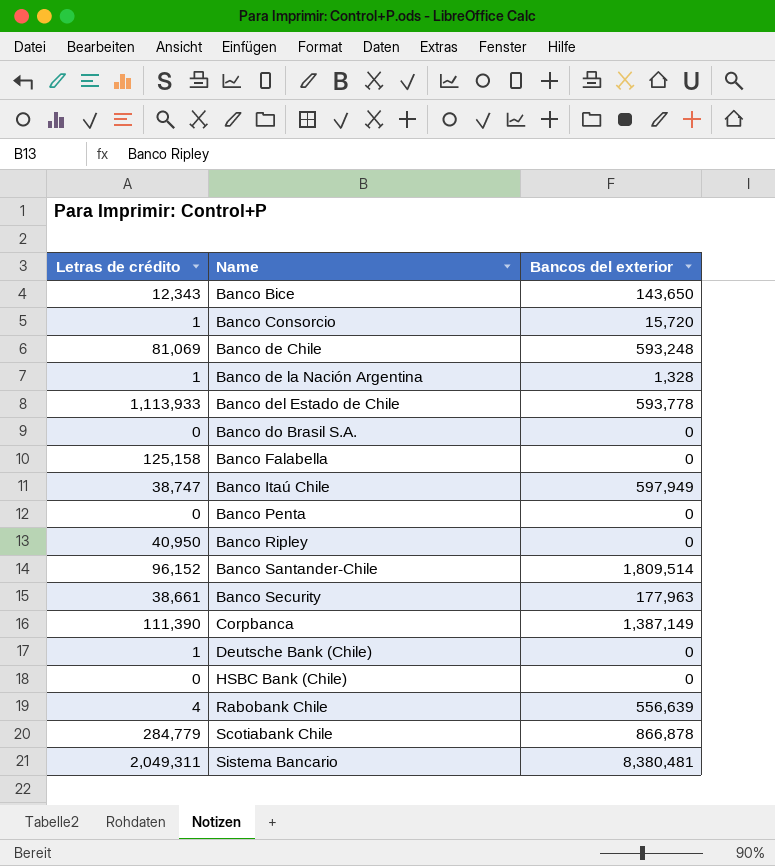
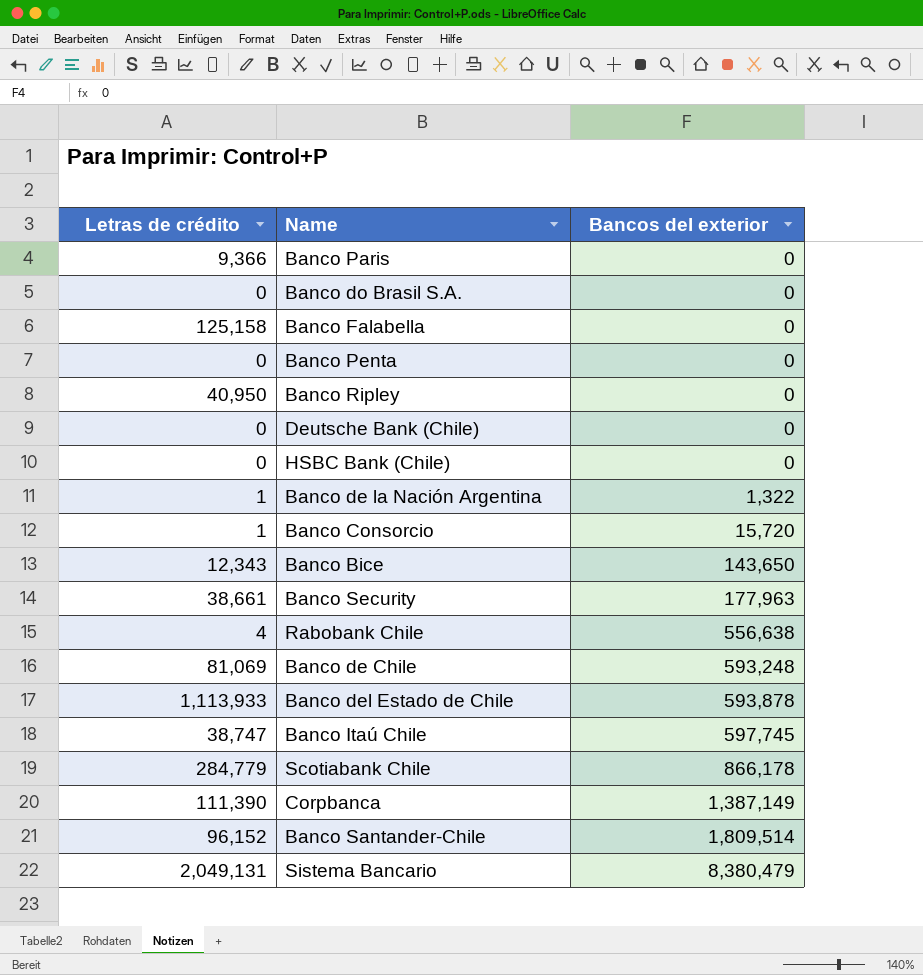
row order: Name ascending -> Bancos del exterior ascending
row Banco Paris: none -> 9,366 | 0
Deutsche Bank (Chile) | Letras de crédito: 1 -> 0
Banco de la Nación Argentina | Bancos del exterior: 1,328 -> 1,322
Rabobank Chile | Bancos del exterior: 556,639 -> 556,638
Banco del Estado de Chile | Bancos del exterior: 593,778 -> 593,878
Banco Itaú Chile | Bancos del exterior: 597,949 -> 597,745
Scotiabank Chile | Bancos del exterior: 866,878 -> 866,178
Sistema Bancario | Letras de crédito: 2,049,311 -> 2,049,131
Sistema Bancario | Bancos del exterior: 8,380,481 -> 8,380,479

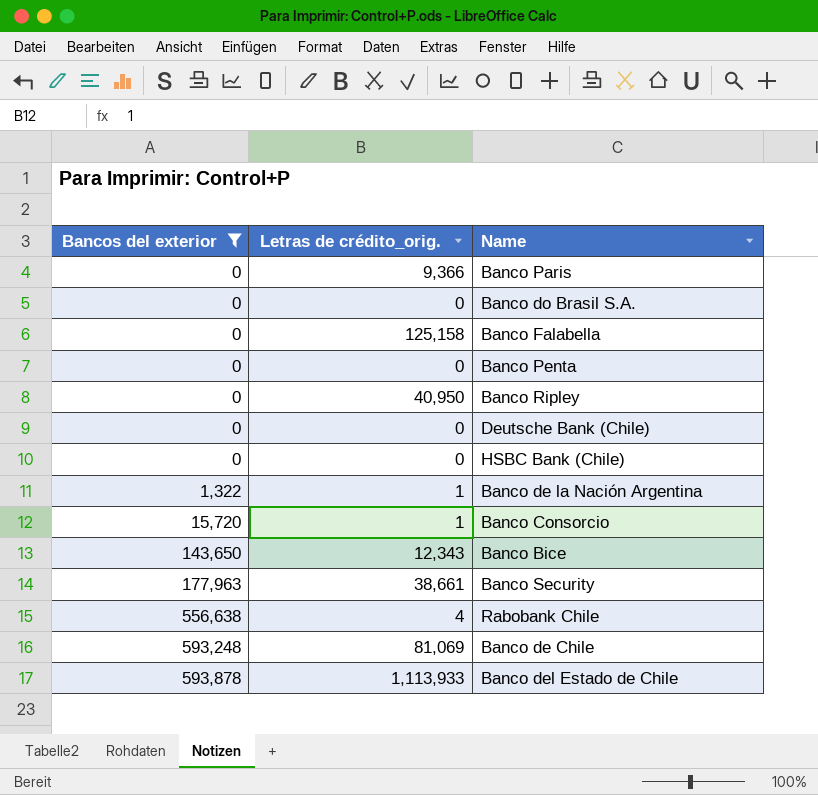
filter: none -> Bancos del exterior <= 593,878
column Bancos del exterior | position: 3 -> 1
column name: Letras de crédito -> Letras de crédito_orig.

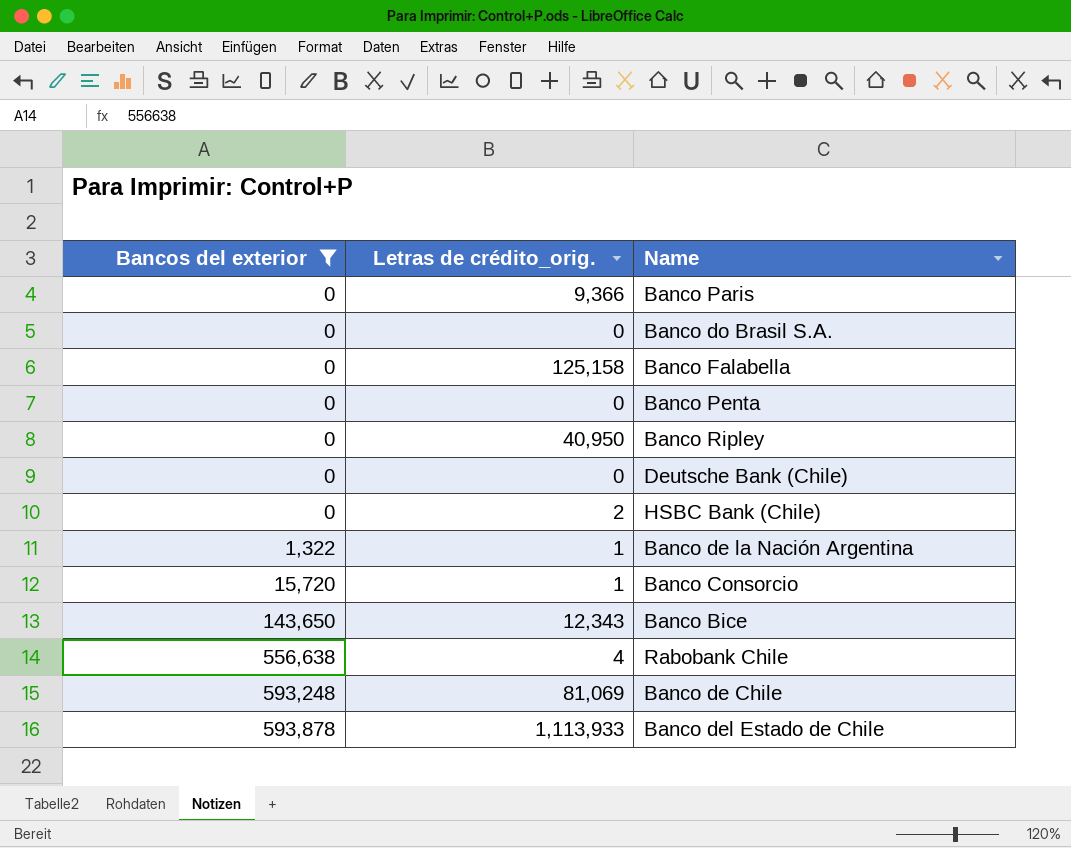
row Banco Security: 177,963 | 38,661 -> none
HSBC Bank (Chile) | Letras de crédito_orig.: 0 -> 2

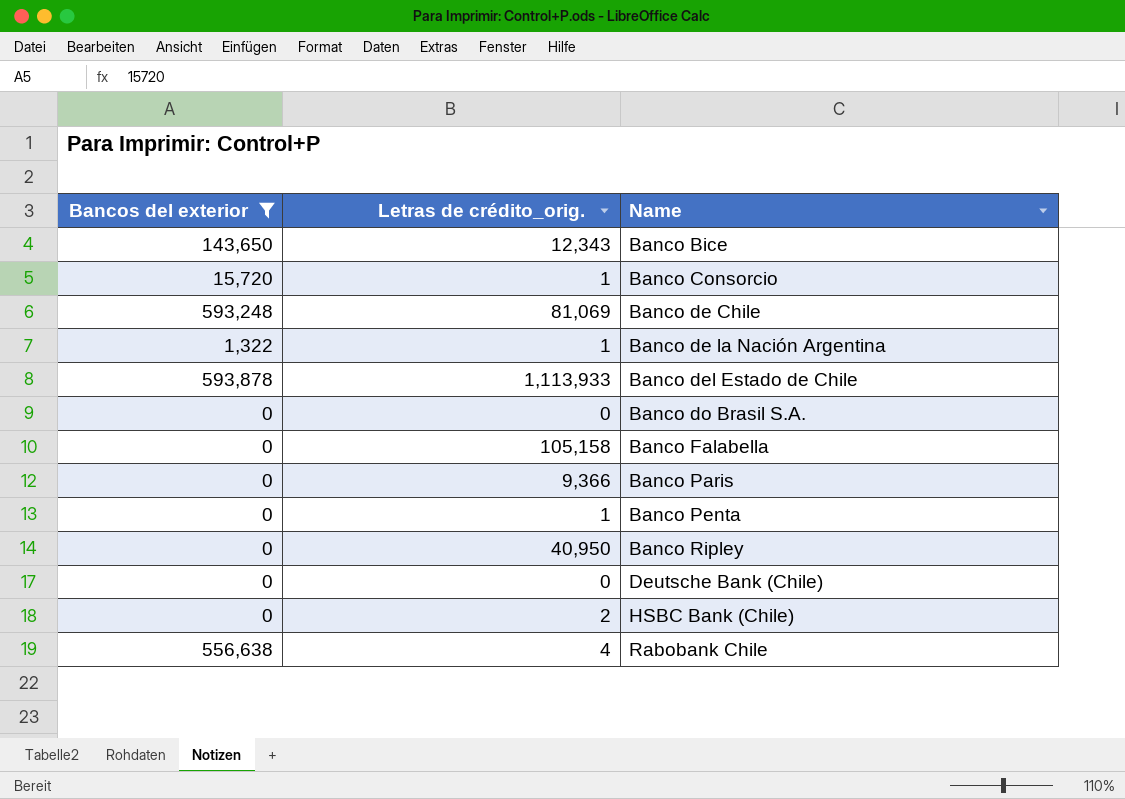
row order: Bancos del exterior ascending -> Name ascending
Banco Falabella | Letras de crédito_orig.: 125,158 -> 105,158
Banco Penta | Letras de crédito_orig.: 0 -> 1

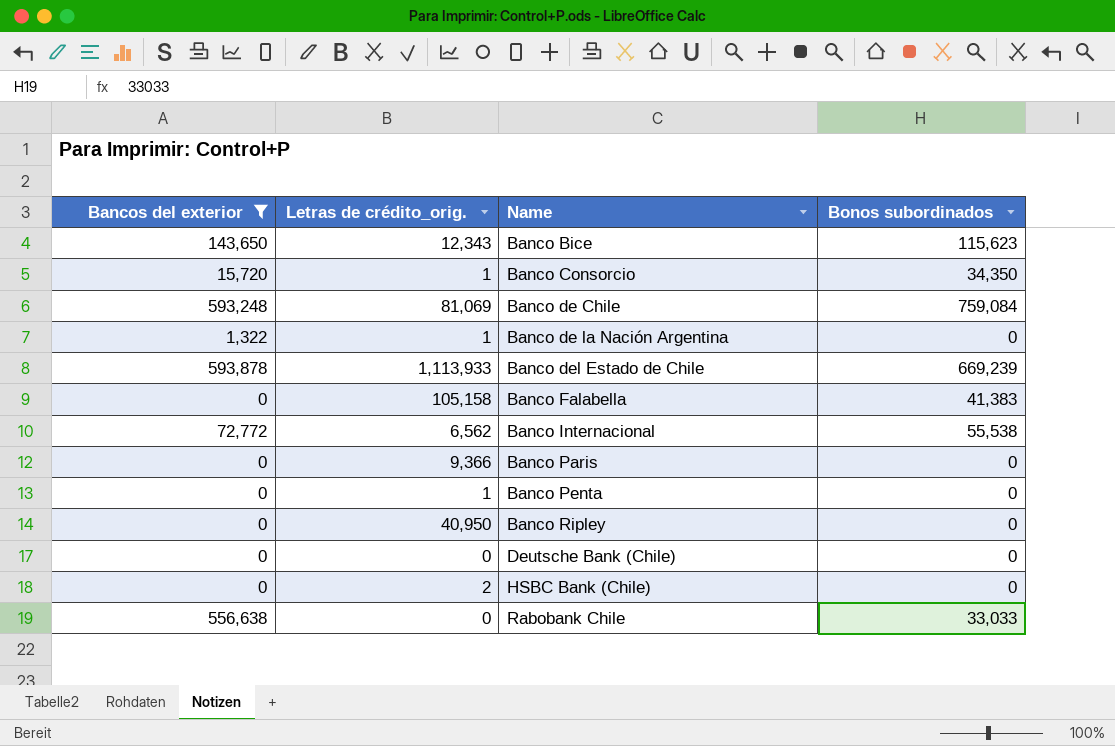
column Bonos subordinados | position: none -> 4
row Banco do Brasil S.A.: 0 | 0 -> none
row Banco Internacional: none -> 72,772 | 6,562 | 55,538
Rabobank Chile | Letras de crédito_orig.: 4 -> 0

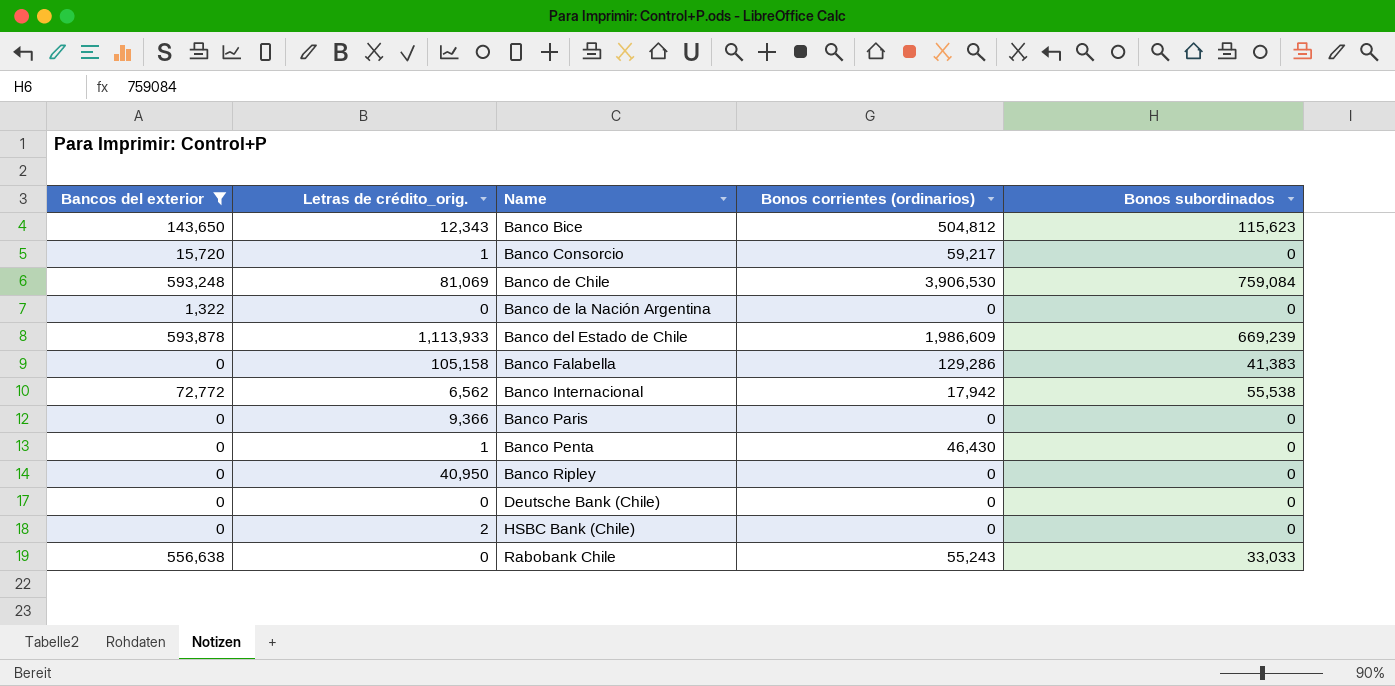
column Bonos corrientes (ordinarios) | position: none -> 4
Banco Consorcio | Bonos subordinados: 34,350 -> 0
Banco de la Nación Argentina | Letras de crédito_orig.: 1 -> 0

